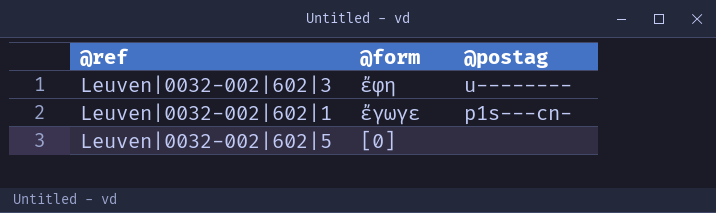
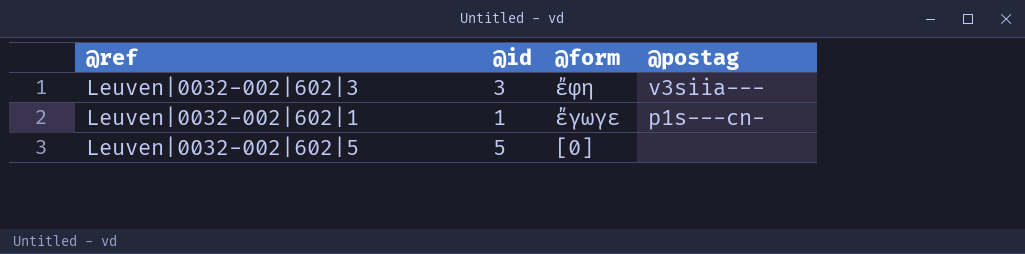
column @id | position: none -> 2
Leuven|0032-002|602|3 | @postag: u-------- -> v3siia---

